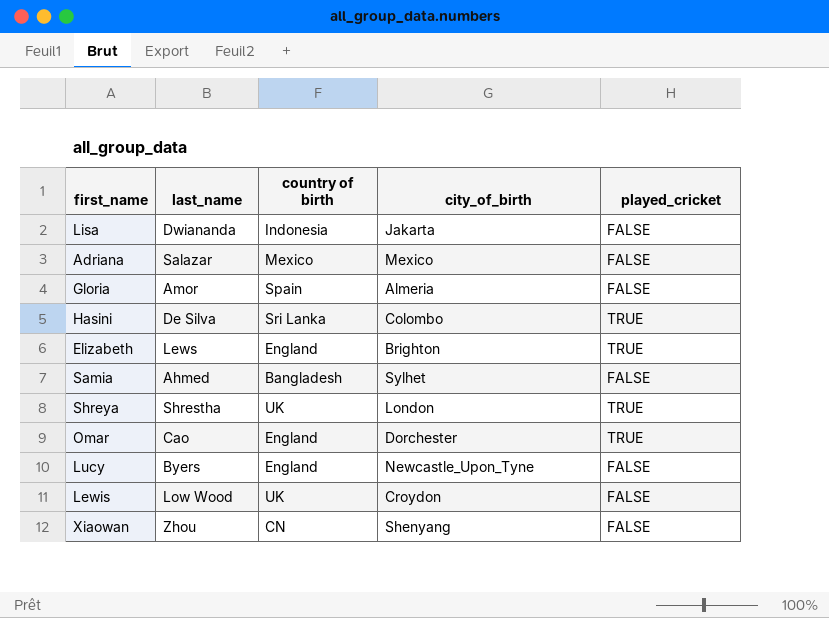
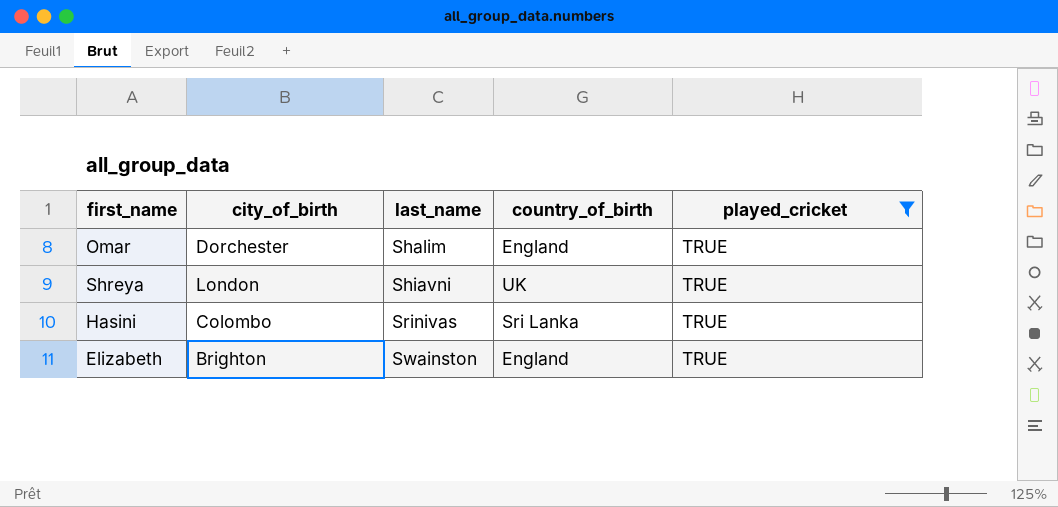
filter: none -> played_cricket = TRUE
row order: none -> last_name ascending
column city_of_birth | position: 4 -> 2
column name: country of birth -> country_of_birth
Omar | last_name: Cao -> Shalim
Shreya | last_name: Shrestha -> Shiavni
Hasini | last_name: De Silva -> Srinivas
Elizabeth | last_name: Lews -> Swainston

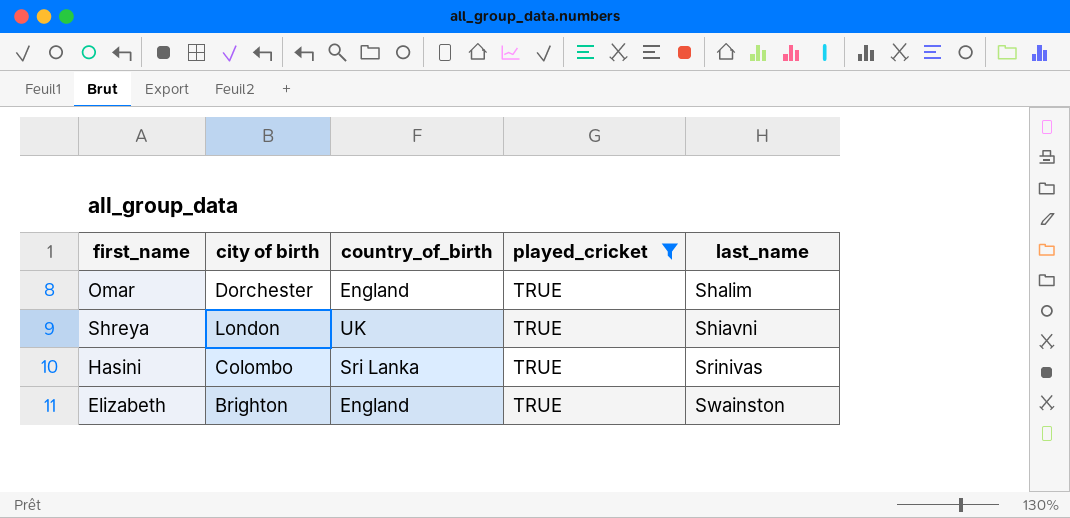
column name: city_of_birth -> city of birth
column last_name | position: 3 -> 5

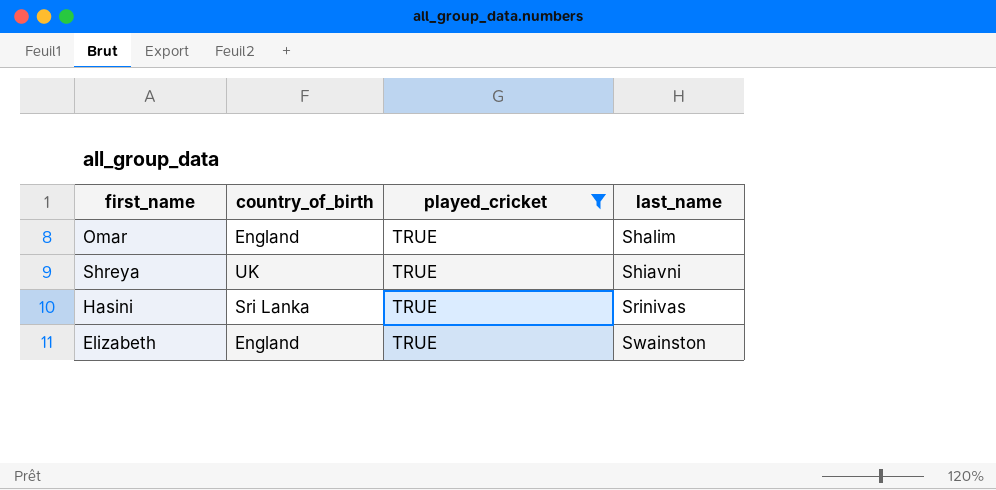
column city of birth | position: 2 -> none

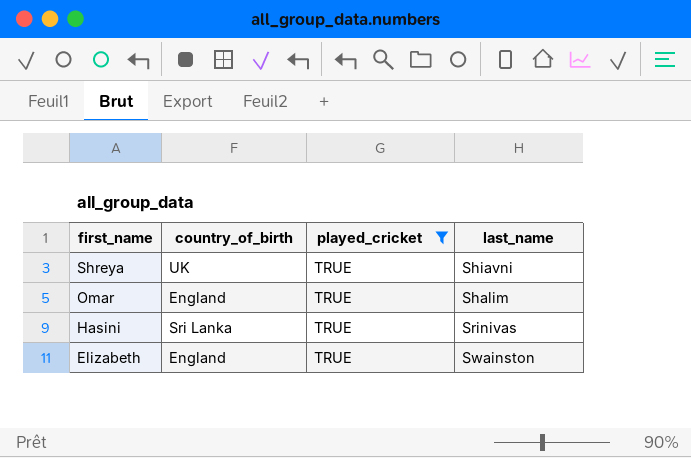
row order: last_name ascending -> first_name descending

